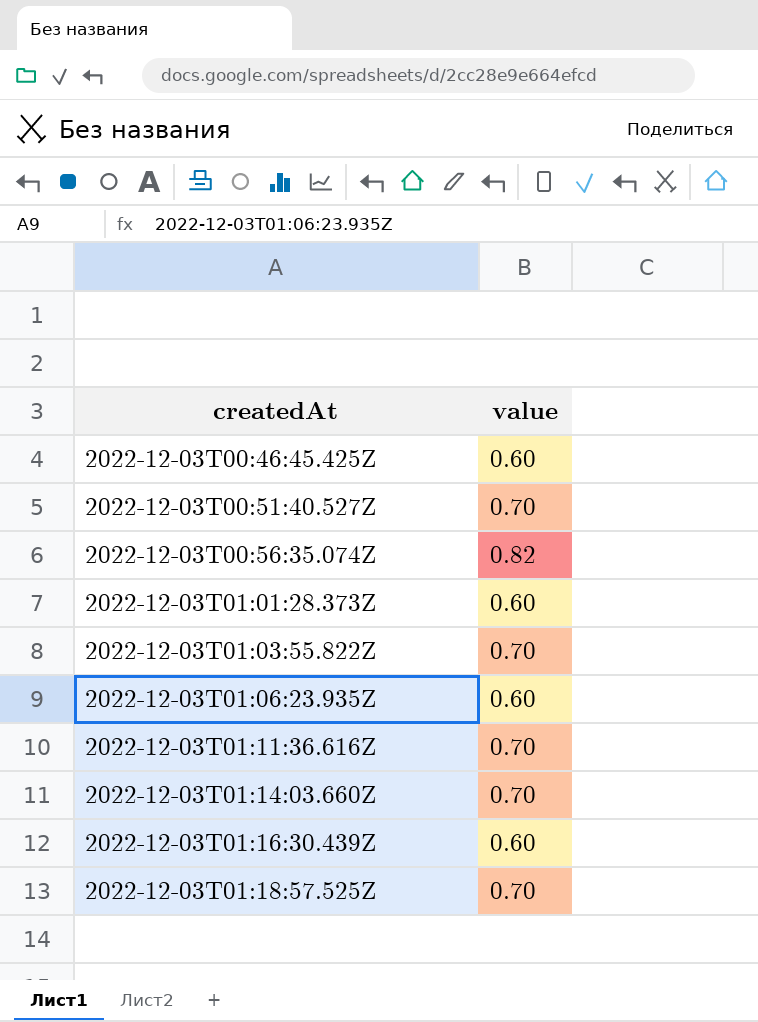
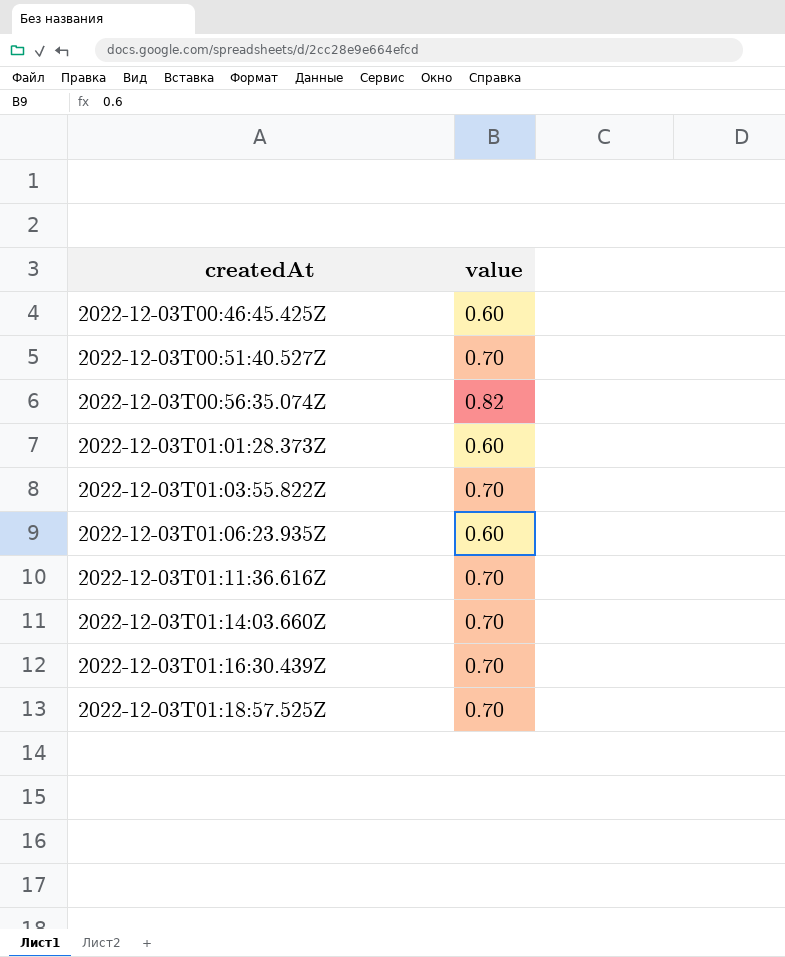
2022-12-03T01:16:30.439Z | value: 0.60 -> 0.70

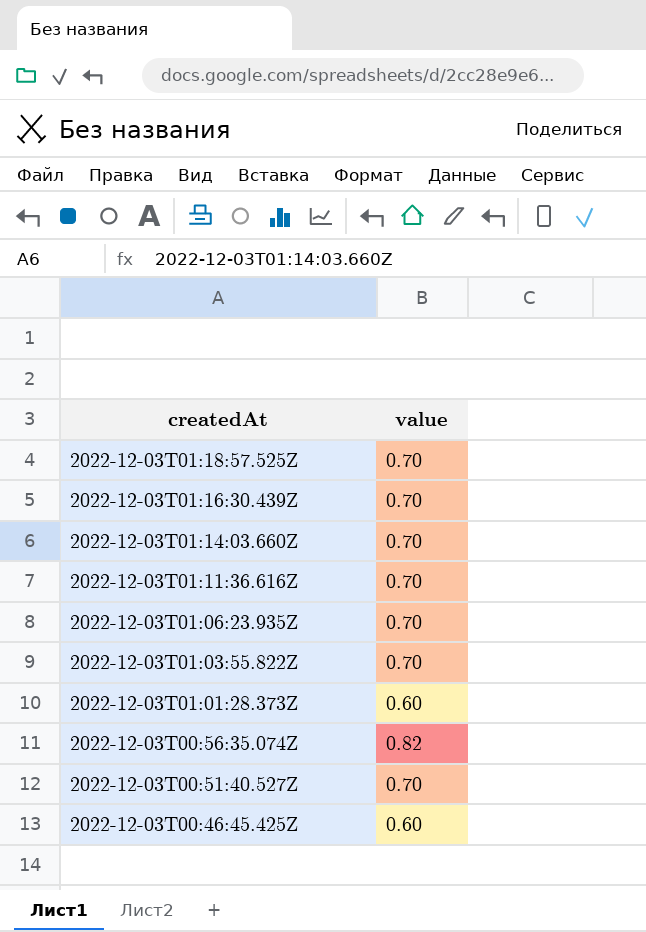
row order: createdAt ascending -> createdAt descending
2022-12-03T01:06:23.935Z | value: 0.60 -> 0.70

